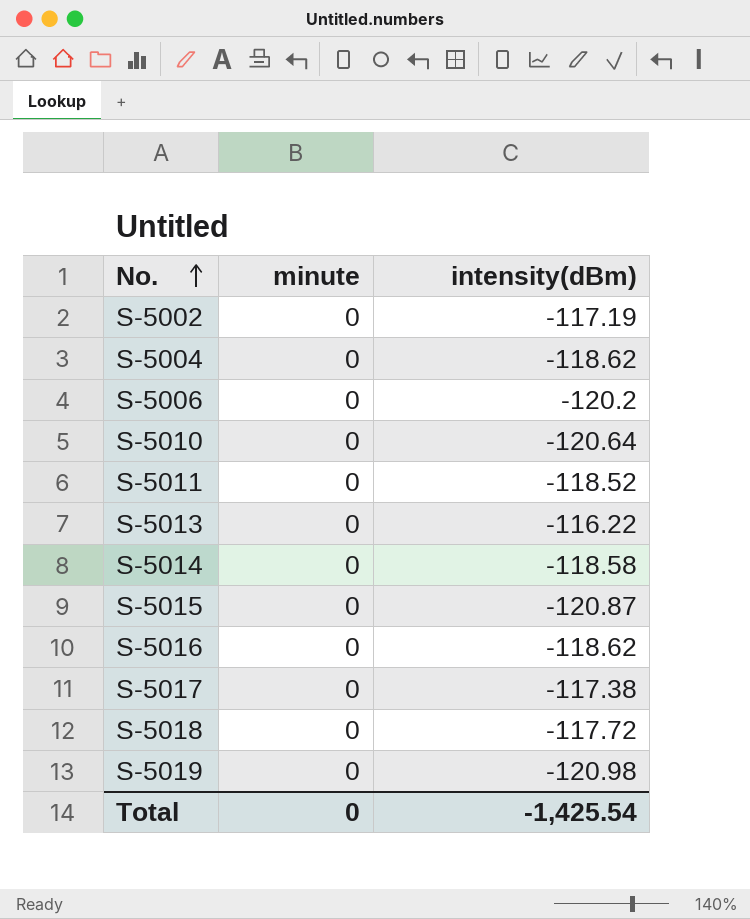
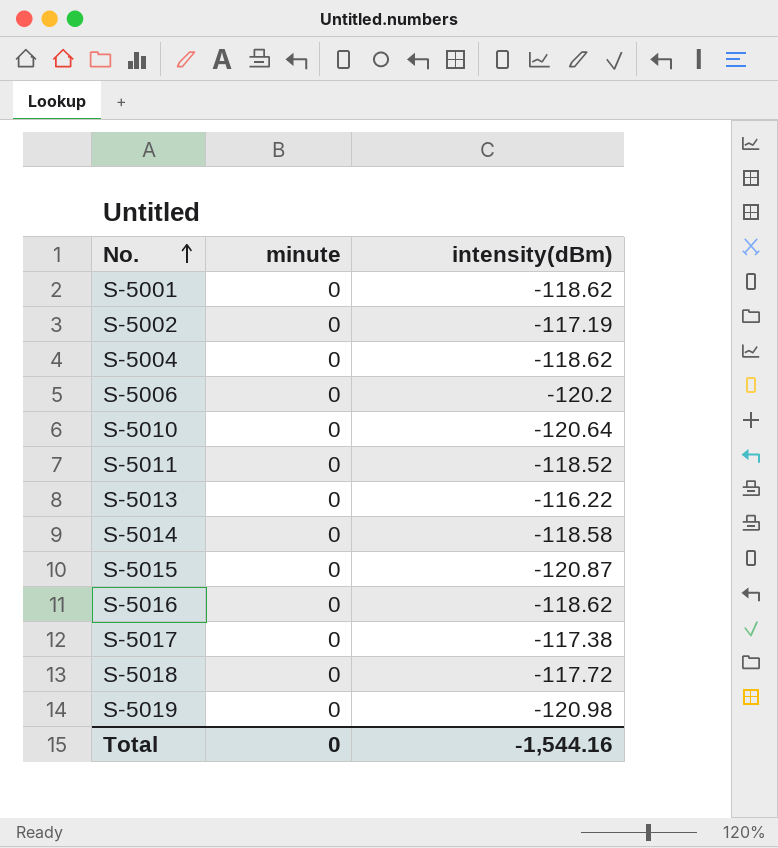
row S-5001: none -> 0 | -118.62
Total | intensity(dBm): -1,425.54 -> -1,544.16

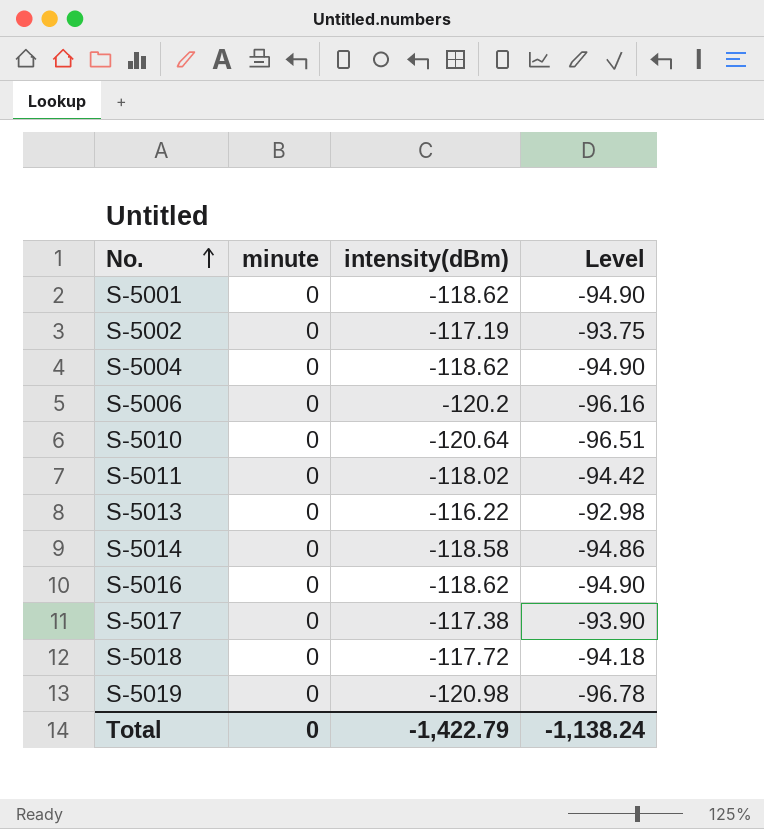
column Level | formula: none -> [intensity(dBm)] * 0.8
row S-5015: 0 | -120.87 -> none
S-5011 | intensity(dBm): -118.52 -> -118.02
Total | intensity(dBm): -1,544.16 -> -1,422.79

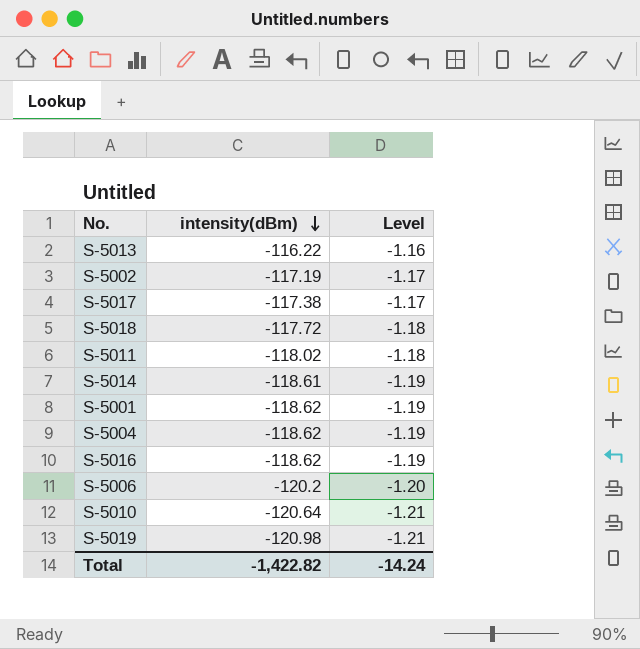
row order: No. ascending -> intensity(dBm) descending
column minute | position: 2 -> none
column Level | formula: [intensity(dBm)] * 0.8 -> [intensity(dBm)] * 0.01
S-5014 | intensity(dBm): -118.58 -> -118.61
Total | intensity(dBm): -1,422.79 -> -1,422.82
Total | Level: -1,138.24 -> -14.24

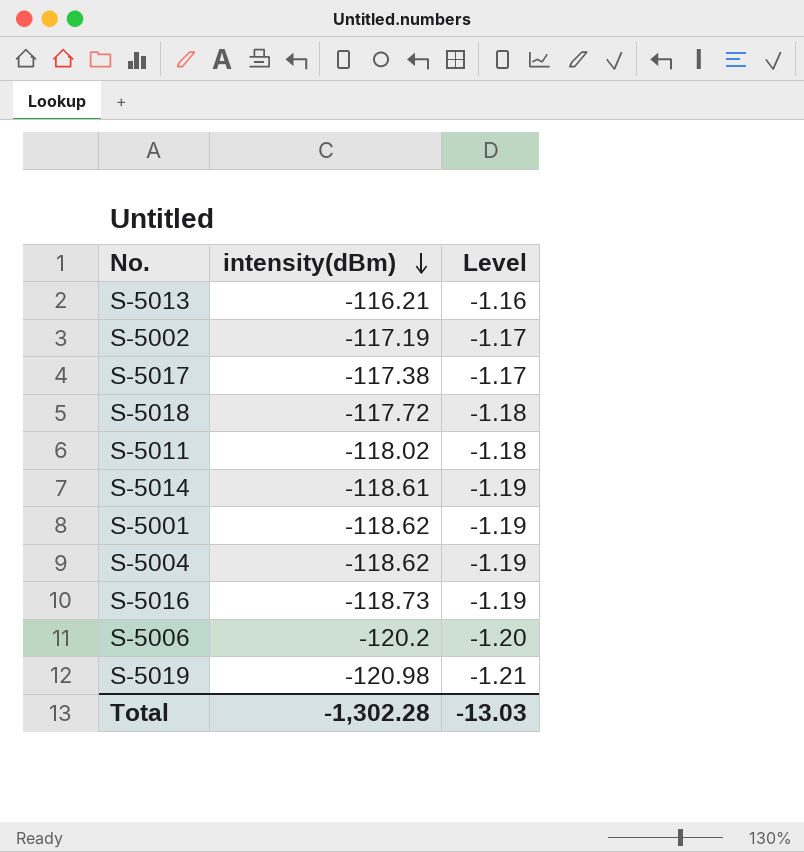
row S-5010: -120.64 | -1.21 -> none
S-5013 | intensity(dBm): -116.22 -> -116.21
S-5016 | intensity(dBm): -118.62 -> -118.73
Total | intensity(dBm): -1,422.82 -> -1,302.28
Total | Level: -14.24 -> -13.03

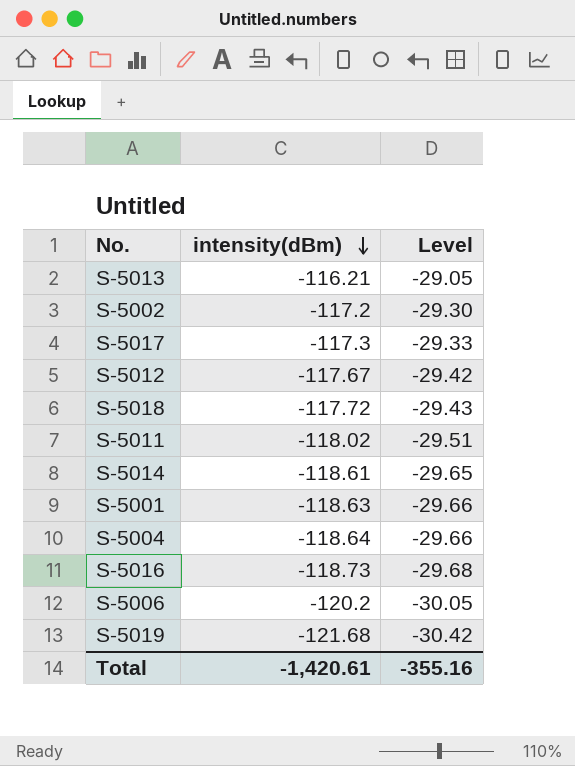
column Level | formula: [intensity(dBm)] * 0.01 -> [intensity(dBm)] * 0.25
S-5002 | intensity(dBm): -117.19 -> -117.2
S-5017 | intensity(dBm): -117.38 -> -117.3
row S-5012: none -> -117.67 | -29.42
S-5001 | intensity(dBm): -118.62 -> -118.63
S-5004 | intensity(dBm): -118.62 -> -118.64
S-5019 | intensity(dBm): -120.98 -> -121.68
Total | intensity(dBm): -1,302.28 -> -1,420.61
Total | Level: -13.03 -> -355.16

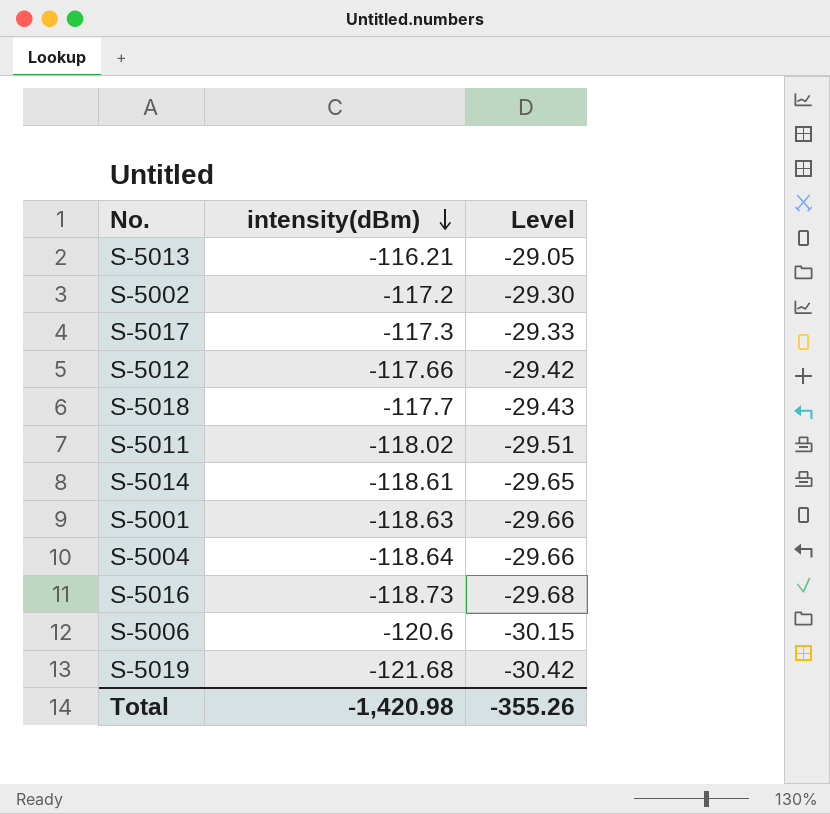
S-5012 | intensity(dBm): -117.67 -> -117.66
S-5018 | intensity(dBm): -117.72 -> -117.7
S-5006 | intensity(dBm): -120.2 -> -120.6
S-5006 | Level: -30.05 -> -30.15
Total | intensity(dBm): -1,420.61 -> -1,420.98
Total | Level: -355.16 -> -355.26

